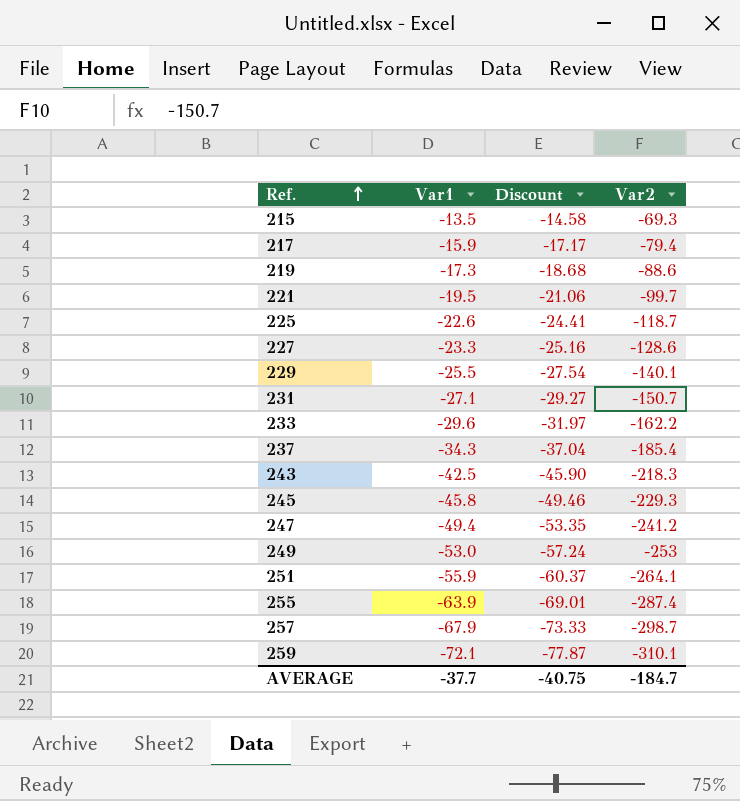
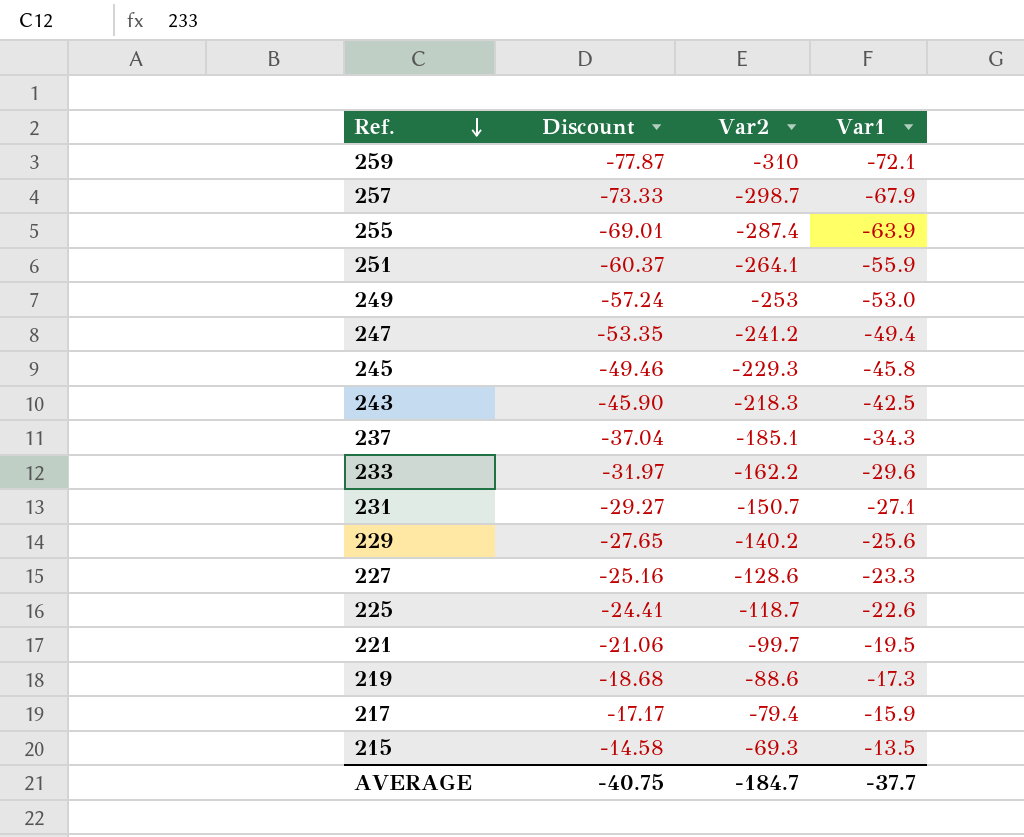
row order: Ref. ascending -> Ref. descending
column Var1 | position: 2 -> 4
259 | Var2: -310.1 -> -310
237 | Var2: -185.4 -> -185.1
229 | Discount: -27.54 -> -27.65
229 | Var2: -140.1 -> -140.2
229 | Var1: -25.5 -> -25.6

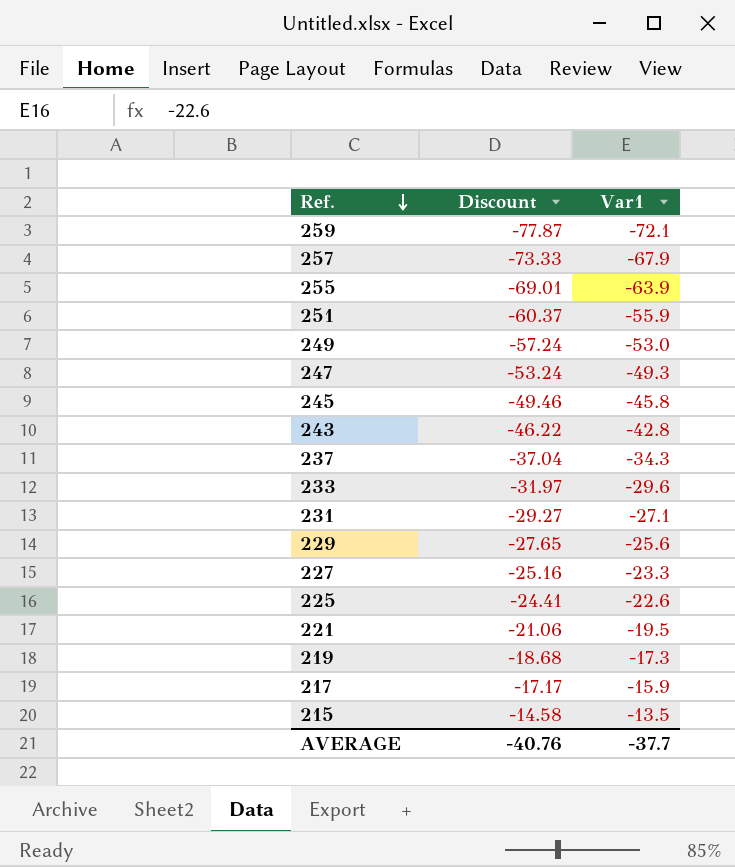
column Var2 | position: 3 -> none
247 | Discount: -53.35 -> -53.24
247 | Var1: -49.4 -> -49.3
243 | Discount: -45.90 -> -46.22
243 | Var1: -42.5 -> -42.8
AVERAGE | Discount: -40.75 -> -40.76

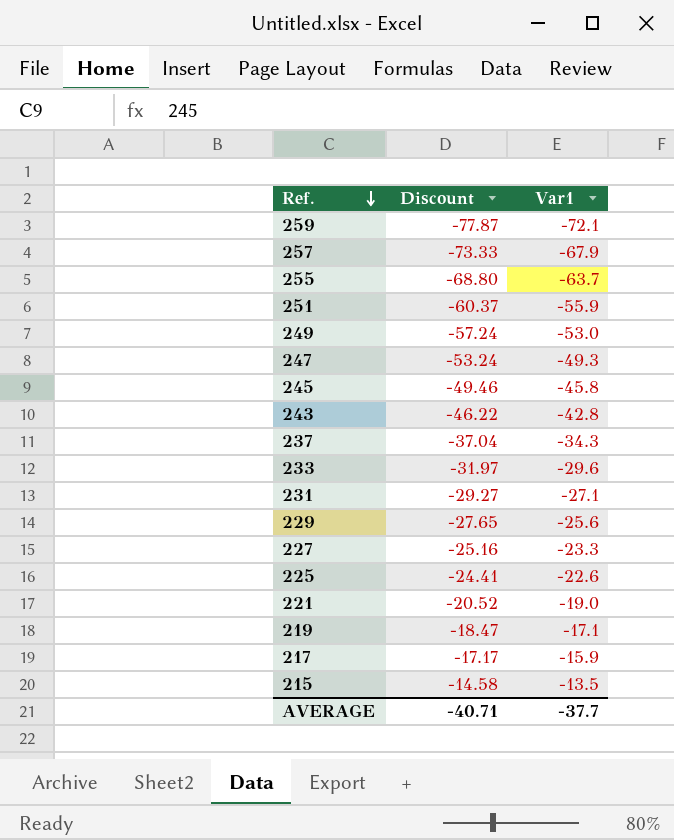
255 | Discount: -69.01 -> -68.80
255 | Var1: -63.9 -> -63.7
221 | Discount: -21.06 -> -20.52
221 | Var1: -19.5 -> -19.0
219 | Discount: -18.68 -> -18.47
219 | Var1: -17.3 -> -17.1
AVERAGE | Discount: -40.76 -> -40.71

